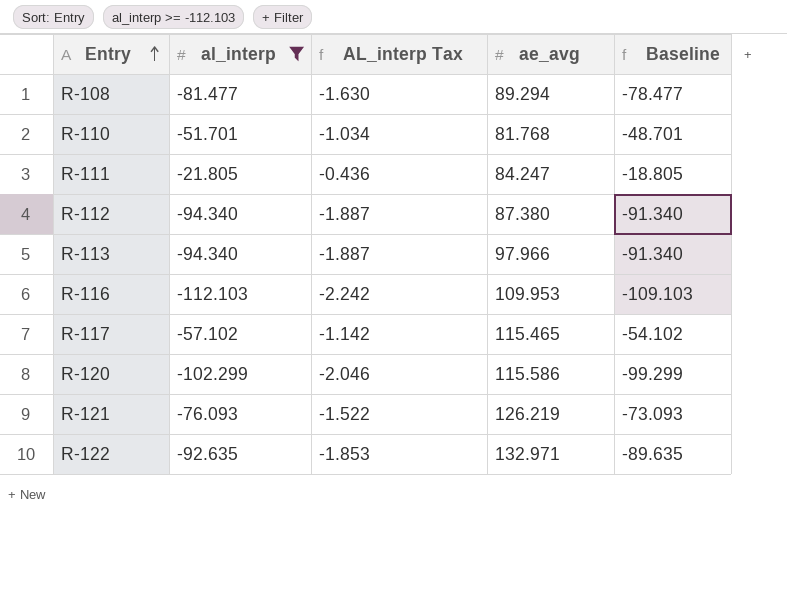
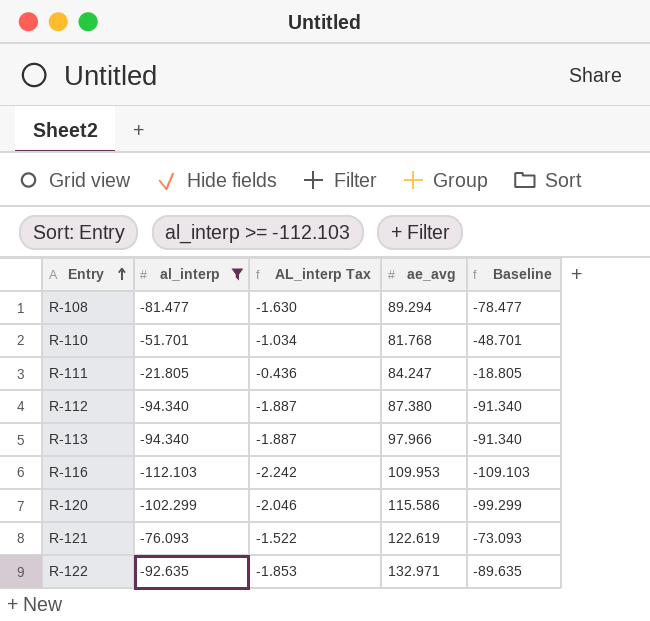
row R-117: -57.102 | -1.142 | 115.465 | -54.102 -> none
R-121 | ae_avg: 126.219 -> 122.619

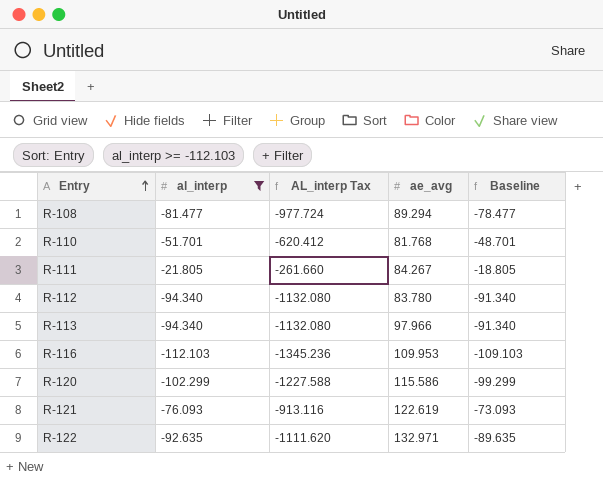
column AL_interp Tax | formula: [al_interp] * 0.02 -> [al_interp] * 12
R-111 | ae_avg: 84.247 -> 84.267
R-112 | ae_avg: 87.380 -> 83.780

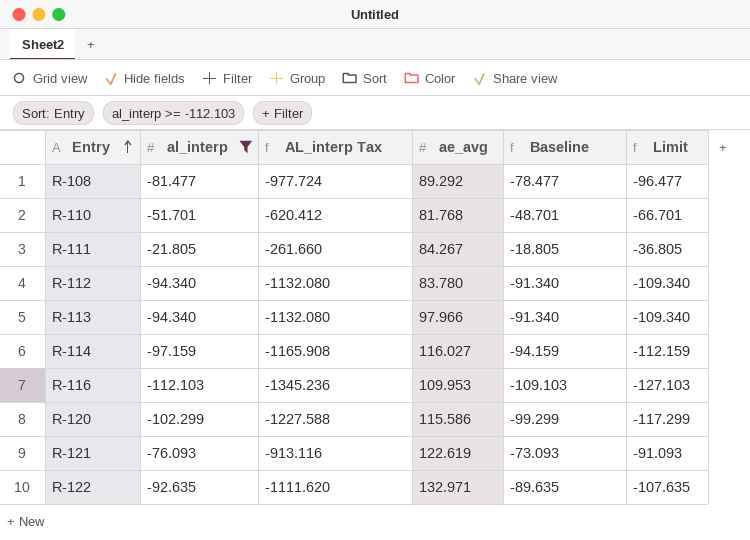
column Limit | formula: none -> [al_interp] - 15
R-108 | ae_avg: 89.294 -> 89.292
row R-114: none -> -97.159 | -1165.908 | 116.027 | -94.159 | -112.159

